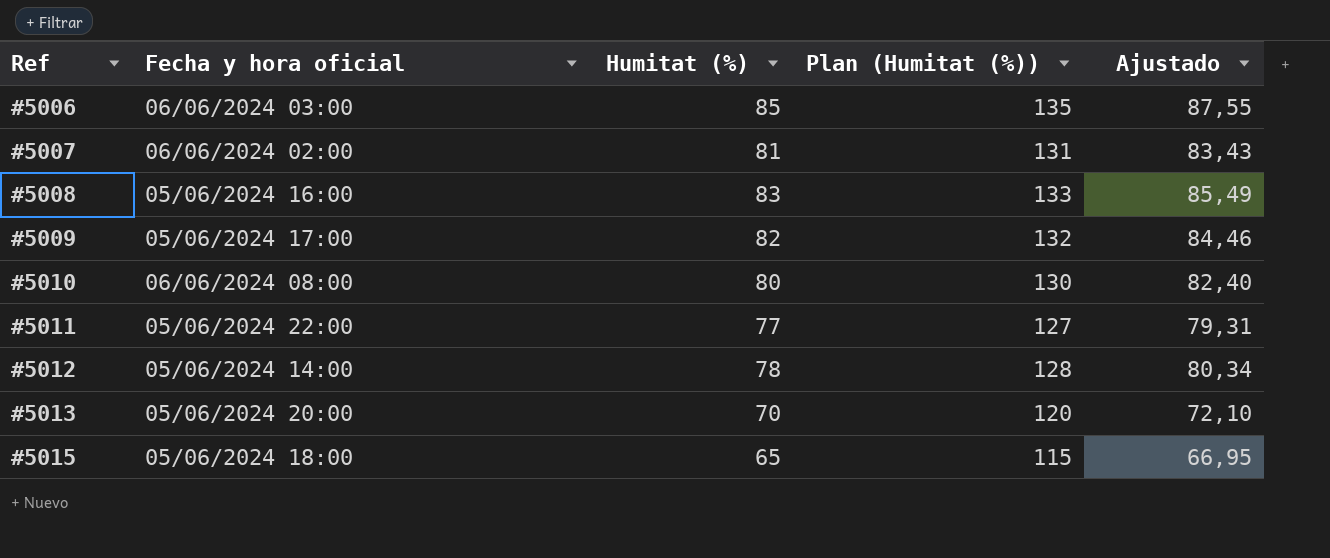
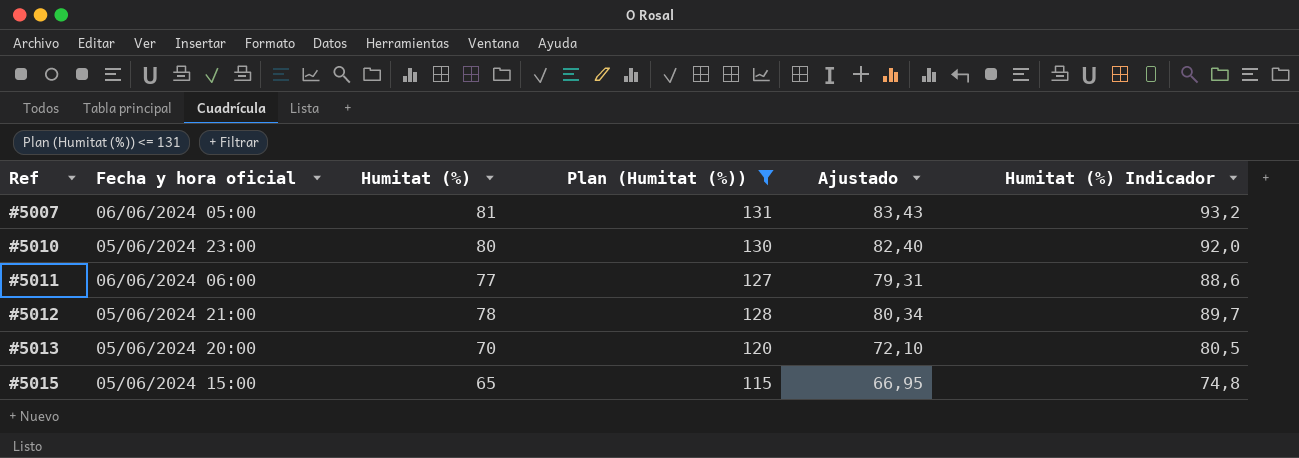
filter: none -> Plan (Humitat (%)) <= 131
column Humitat (%) Indicador | formula: none -> [Humitat (%)] * 1,15
#5007 | Fecha y hora oficial: 06/06/2024 02:00 -> 06/06/2024 05:00
#5010 | Fecha y hora oficial: 06/06/2024 08:00 -> 05/06/2024 23:00
#5011 | Fecha y hora oficial: 05/06/2024 22:00 -> 06/06/2024 06:00
#5012 | Fecha y hora oficial: 05/06/2024 14:00 -> 05/06/2024 21:00
#5015 | Fecha y hora oficial: 05/06/2024 18:00 -> 05/06/2024 15:00

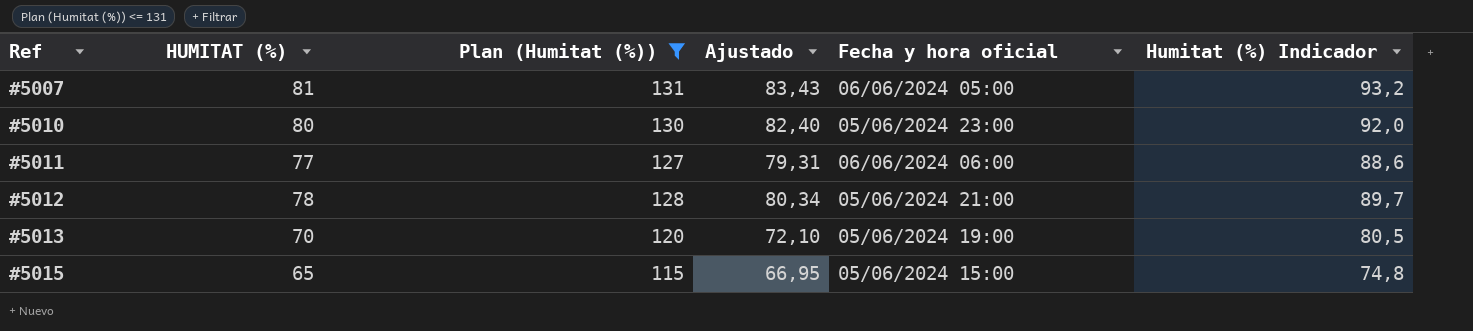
column name: Humitat (%) -> HUMITAT (%)
column Fecha y hora oficial | position: 2 -> 5
#5013 | Fecha y hora oficial: 05/06/2024 20:00 -> 05/06/2024 19:00

